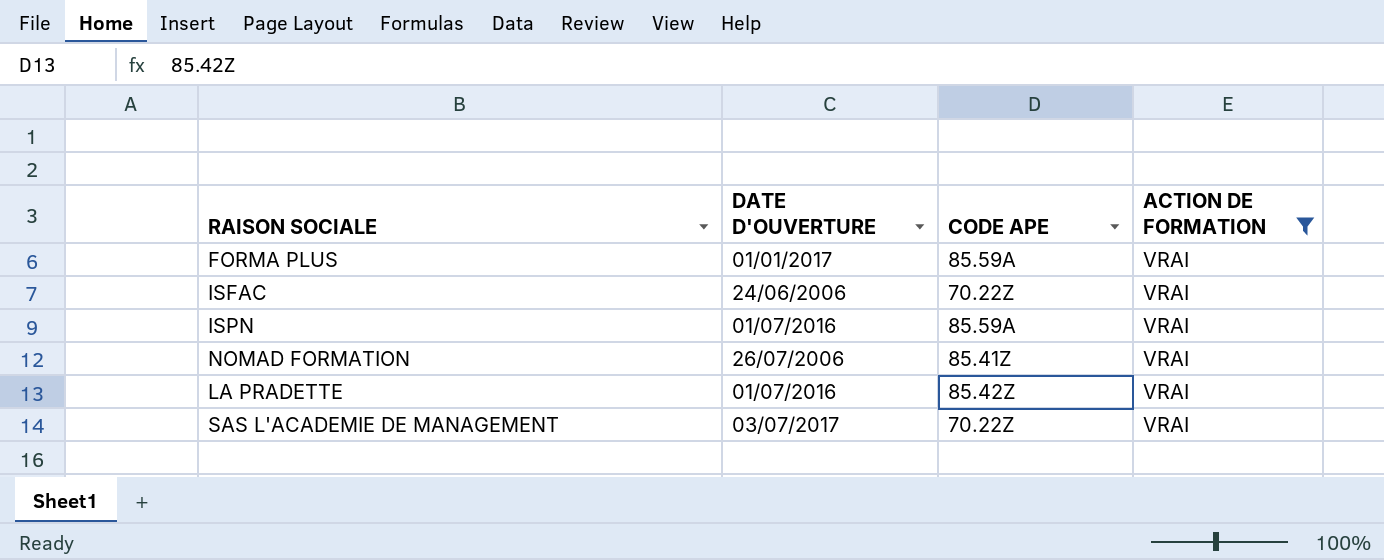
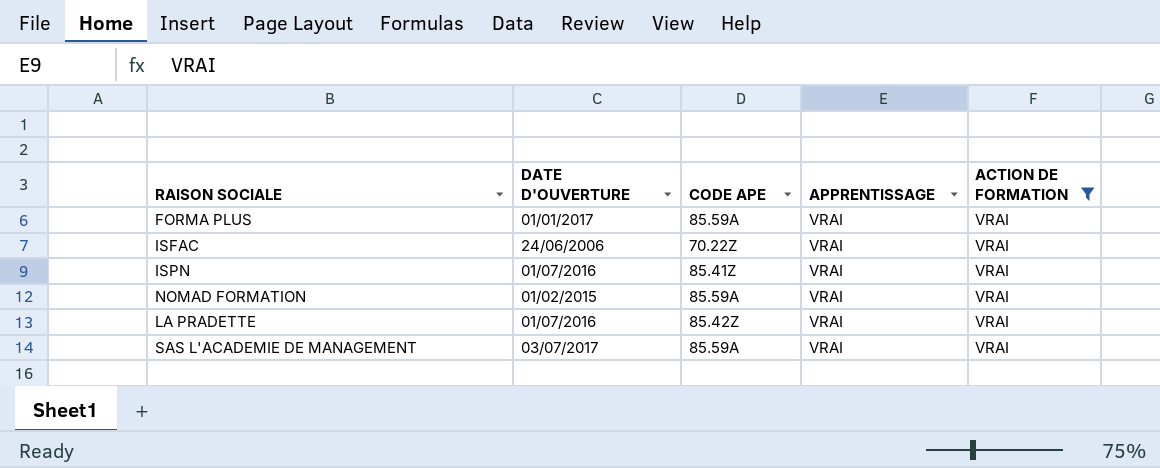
column APPRENTISSAGE | position: none -> 4
ISPN | CODE APE: 85.59A -> 85.41Z
NOMAD FORMATION | DATE D'OUVERTURE: 26/07/2006 -> 01/02/2015
NOMAD FORMATION | CODE APE: 85.41Z -> 85.59A
SAS L'ACADEMIE DE MANAGEMENT | CODE APE: 70.22Z -> 85.59A

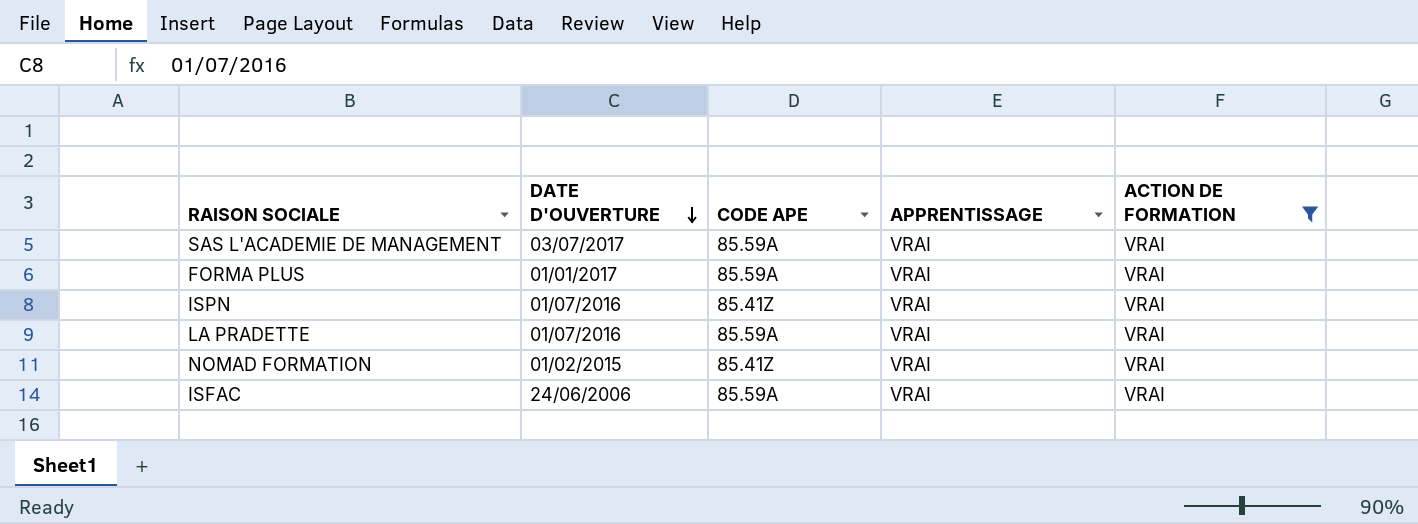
row order: none -> DATE D'OUVERTURE descending
LA PRADETTE | CODE APE: 85.42Z -> 85.59A
NOMAD FORMATION | CODE APE: 85.59A -> 85.41Z
ISFAC | CODE APE: 70.22Z -> 85.59A

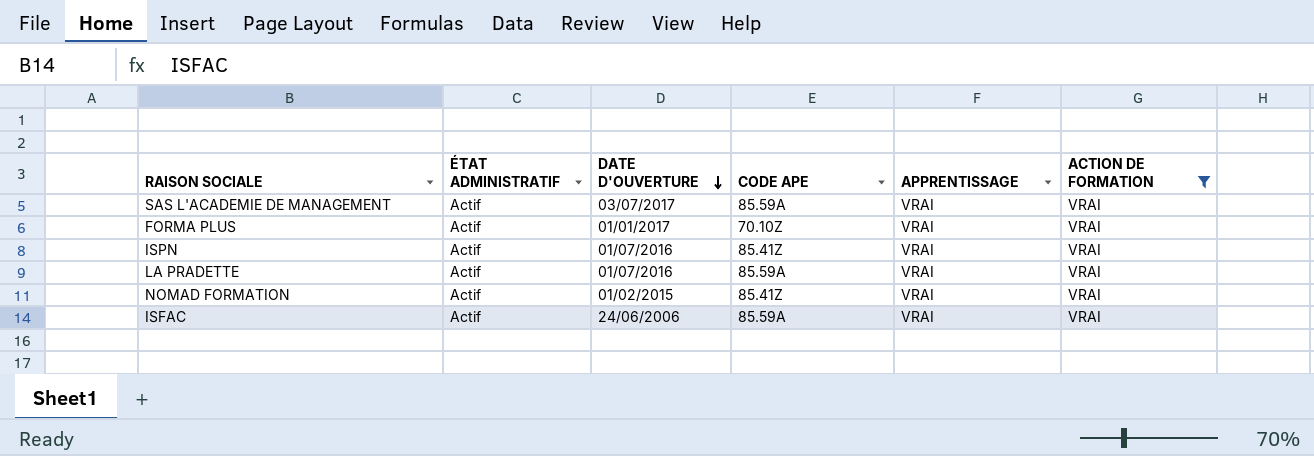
column ÉTAT ADMINISTRATIF | position: none -> 2
FORMA PLUS | CODE APE: 85.59A -> 70.10Z

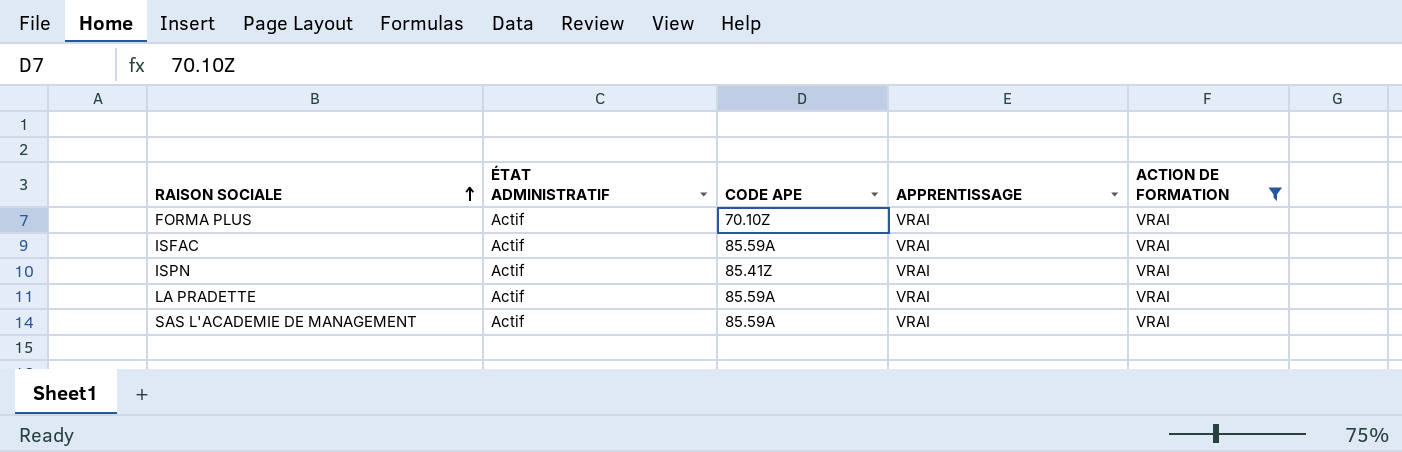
row order: DATE D'OUVERTURE descending -> RAISON SOCIALE ascending
column DATE D'OUVERTURE | position: 3 -> none
row NOMAD FORMATION: Actif | 01/02/2015 | 85.41Z | VRAI | VRAI -> none

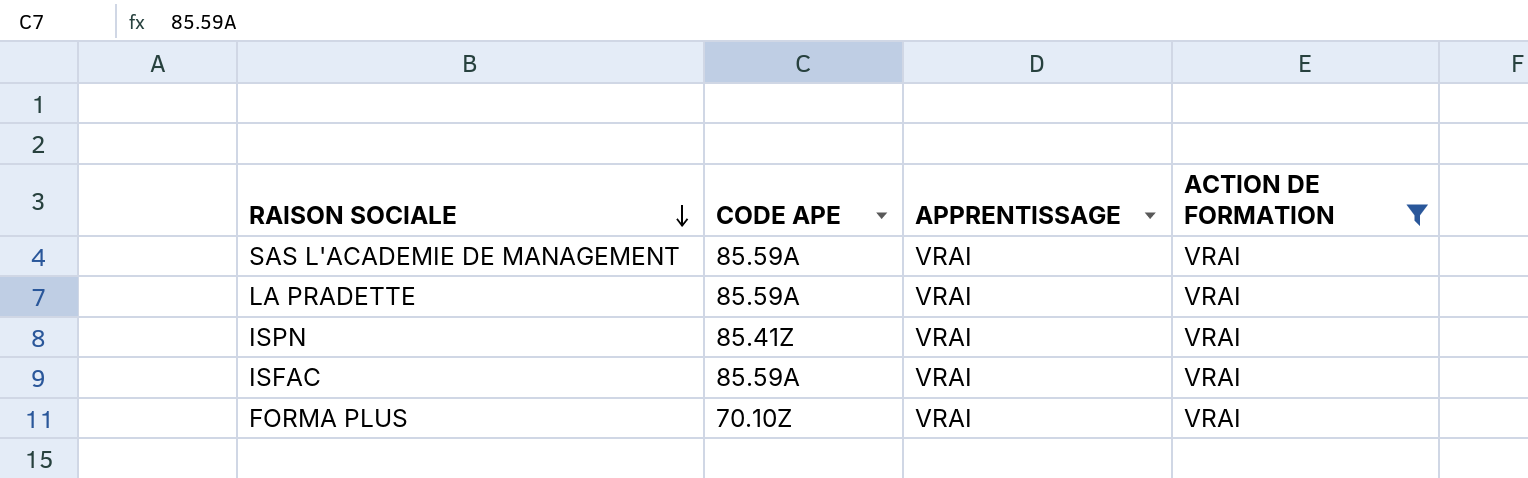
row order: RAISON SOCIALE ascending -> RAISON SOCIALE descending
column ÉTAT ADMINISTRATIF | position: 2 -> none

